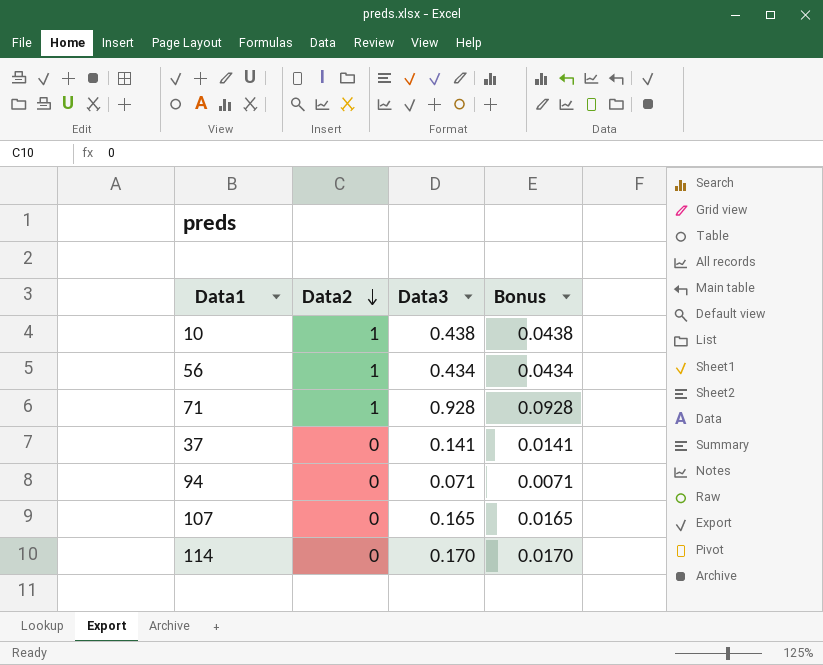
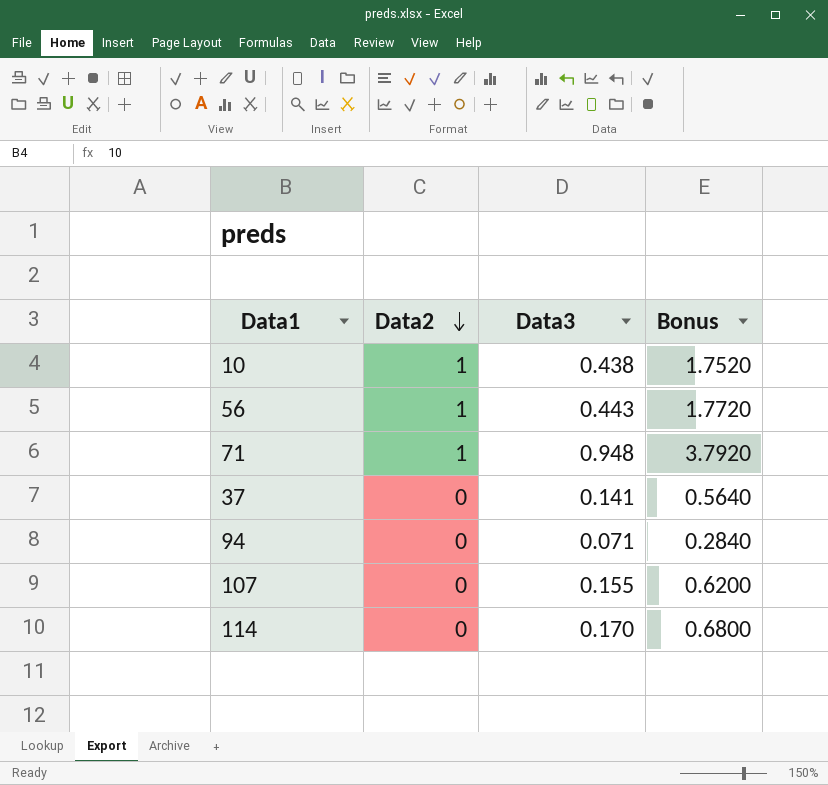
column Bonus | formula: [Data3] * 0.1 -> [Data3] * 4
56 | Data3: 0.434 -> 0.443
71 | Data3: 0.928 -> 0.948
107 | Data3: 0.165 -> 0.155

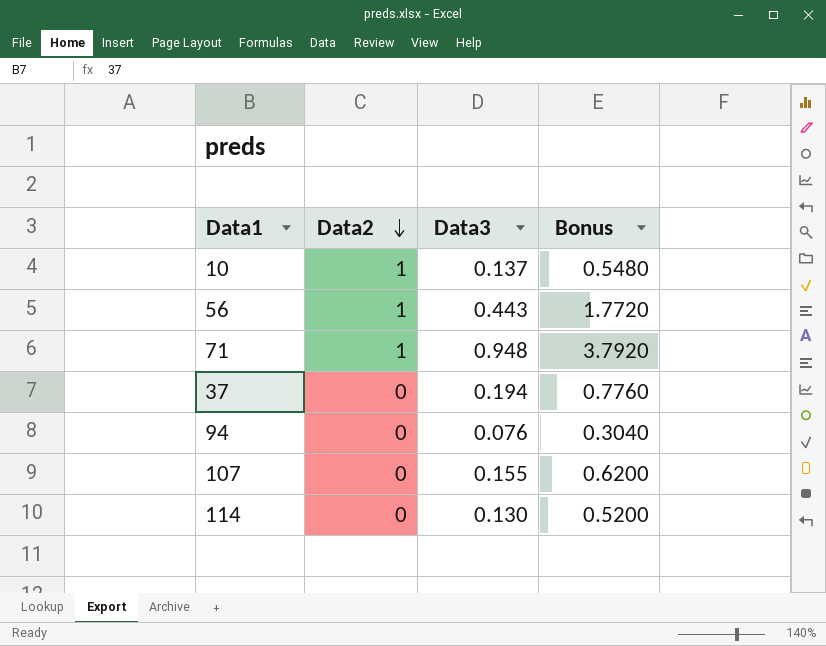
10 | Data3: 0.438 -> 0.137
10 | Bonus: 1.7520 -> 0.5480
37 | Data3: 0.141 -> 0.194
37 | Bonus: 0.5640 -> 0.7760
94 | Data3: 0.071 -> 0.076
94 | Bonus: 0.2840 -> 0.3040
114 | Data3: 0.170 -> 0.130
114 | Bonus: 0.6800 -> 0.5200

